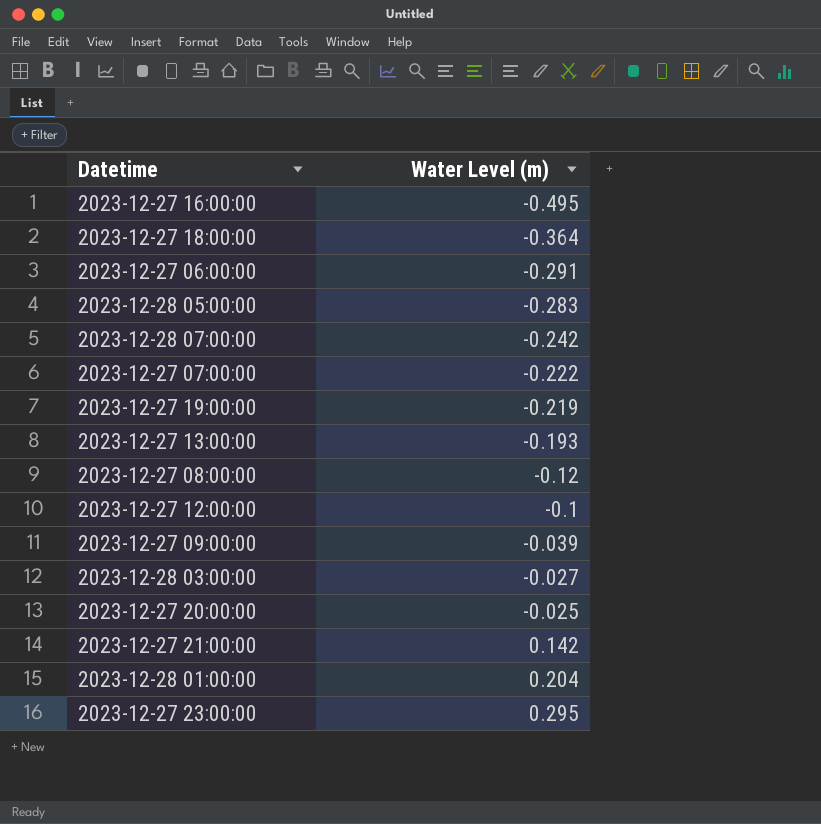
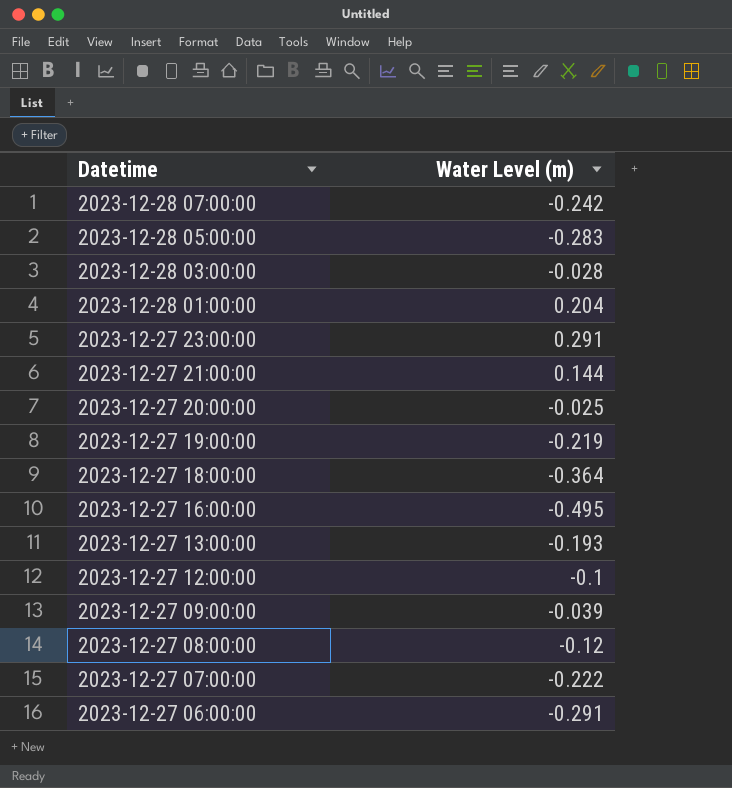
row order: Water Level (m) ascending -> Datetime descending
2023-12-28 03:00:00 | Water Level (m): -0.027 -> -0.028
2023-12-27 23:00:00 | Water Level (m): 0.295 -> 0.291
2023-12-27 21:00:00 | Water Level (m): 0.142 -> 0.144

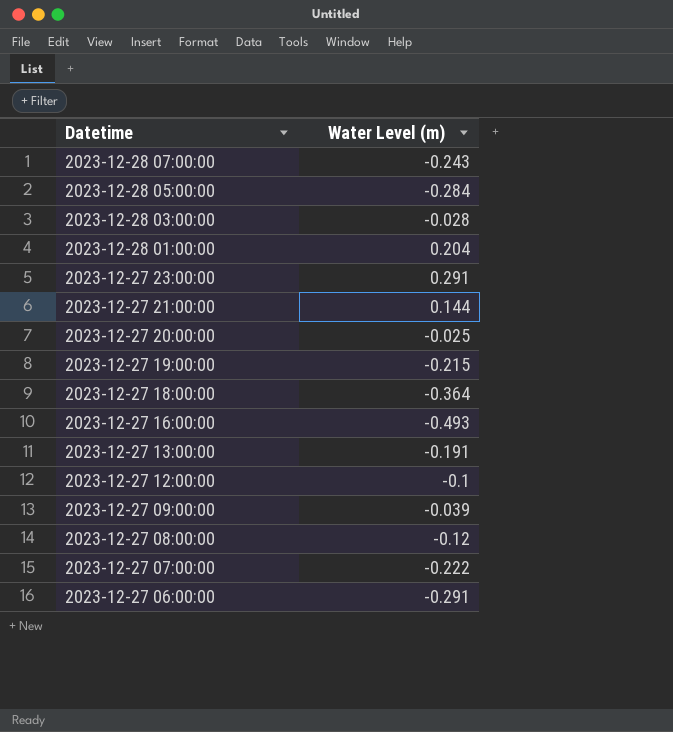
2023-12-28 07:00:00 | Water Level (m): -0.242 -> -0.243
2023-12-28 05:00:00 | Water Level (m): -0.283 -> -0.284
2023-12-27 19:00:00 | Water Level (m): -0.219 -> -0.215
2023-12-27 16:00:00 | Water Level (m): -0.495 -> -0.493
2023-12-27 13:00:00 | Water Level (m): -0.193 -> -0.191

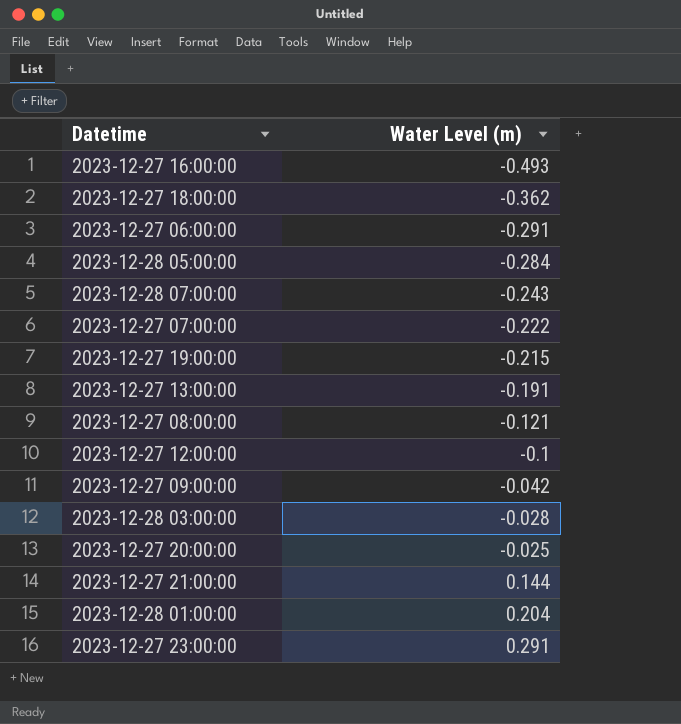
row order: Datetime descending -> Water Level (m) ascending
2023-12-27 18:00:00 | Water Level (m): -0.364 -> -0.362
2023-12-27 08:00:00 | Water Level (m): -0.12 -> -0.121
2023-12-27 09:00:00 | Water Level (m): -0.039 -> -0.042

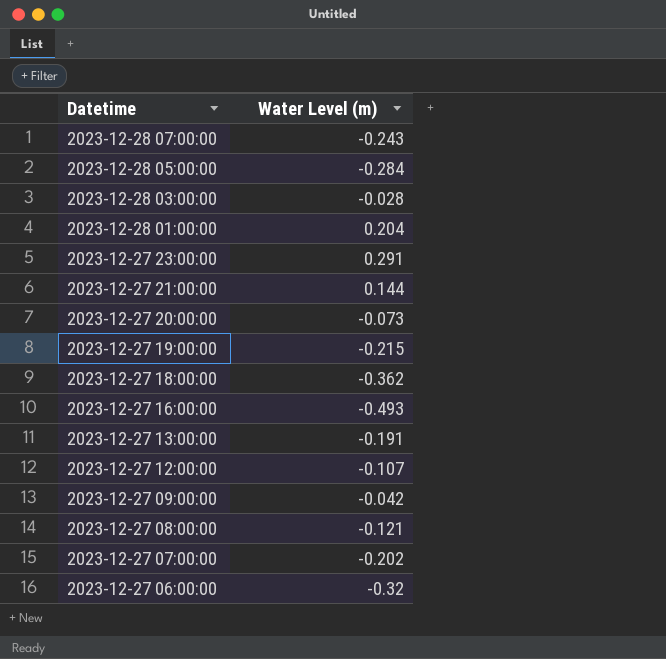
row order: Water Level (m) ascending -> Datetime descending
2023-12-27 20:00:00 | Water Level (m): -0.025 -> -0.073
2023-12-27 12:00:00 | Water Level (m): -0.1 -> -0.107
2023-12-27 07:00:00 | Water Level (m): -0.222 -> -0.202
2023-12-27 06:00:00 | Water Level (m): -0.291 -> -0.32

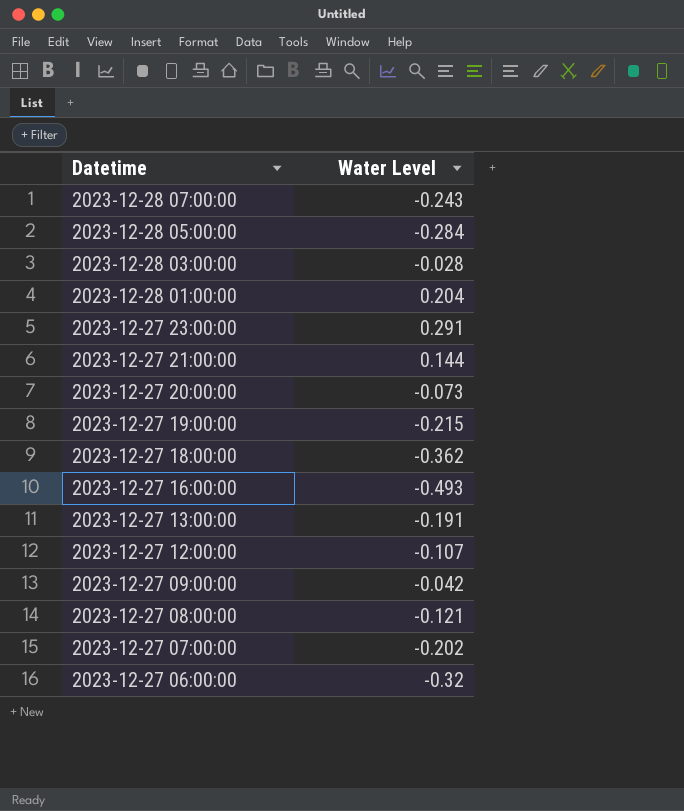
column name: Water Level (m) -> Water Level

